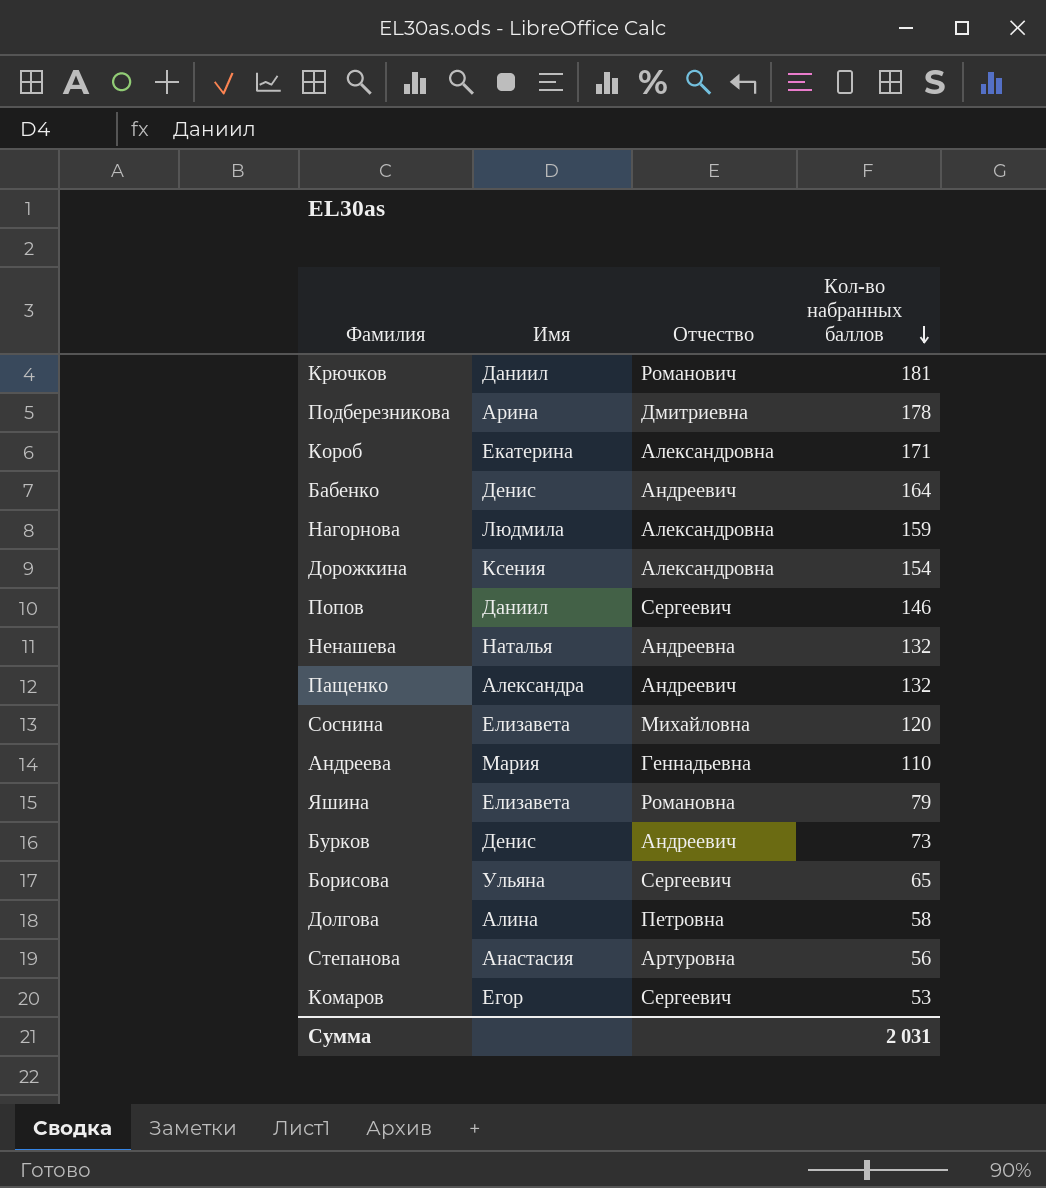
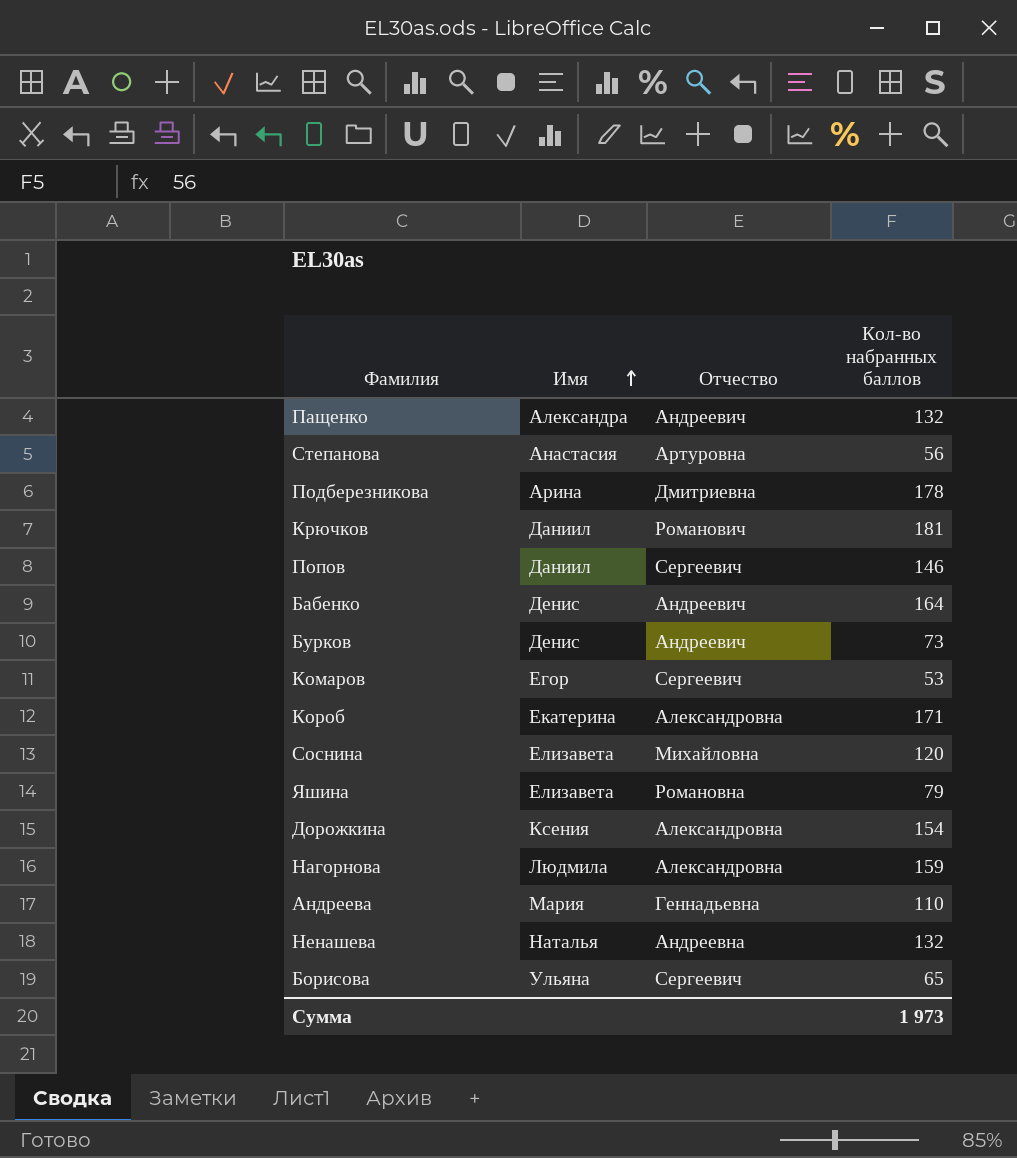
row order: Кол-во набранных баллов descending -> Имя ascending
row Долгова: Алина | Петровна | 58 -> none
Сумма | Кол-во набранных баллов: 2 031 -> 1 973

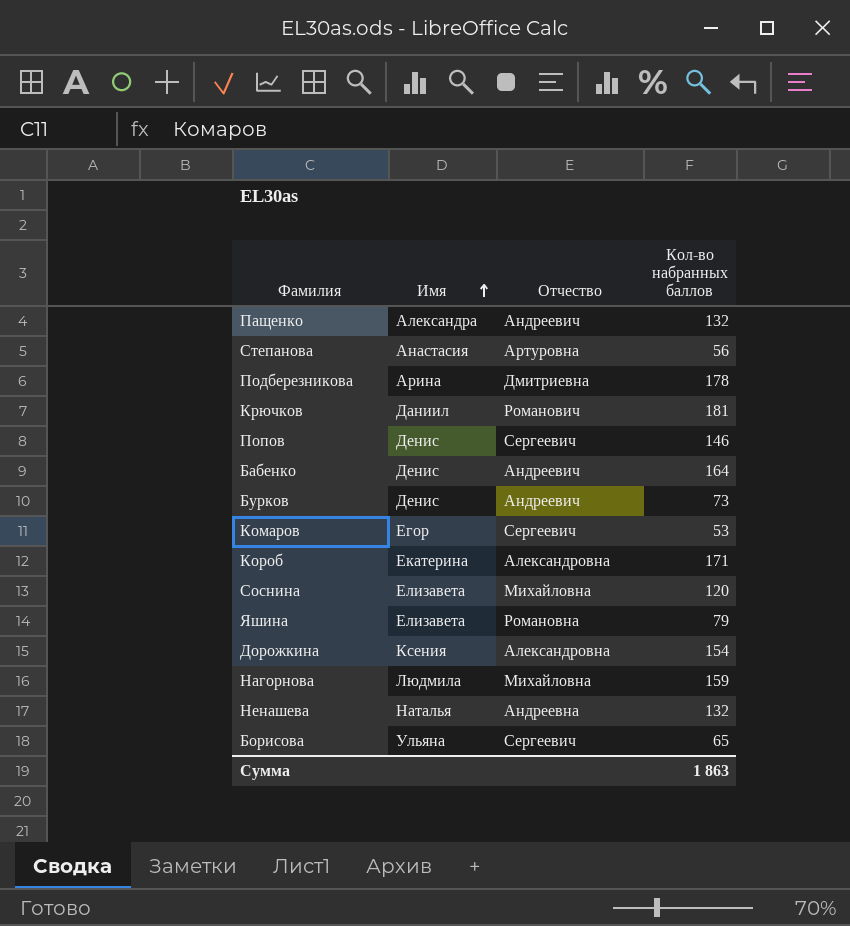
row Андреева: Мария | Геннадьевна | 110 -> none
Попов | Имя: Даниил -> Денис
Нагорнова | Отчество: Александровна -> Михайловна
Сумма | Кол-во набранных баллов: 1 973 -> 1 863

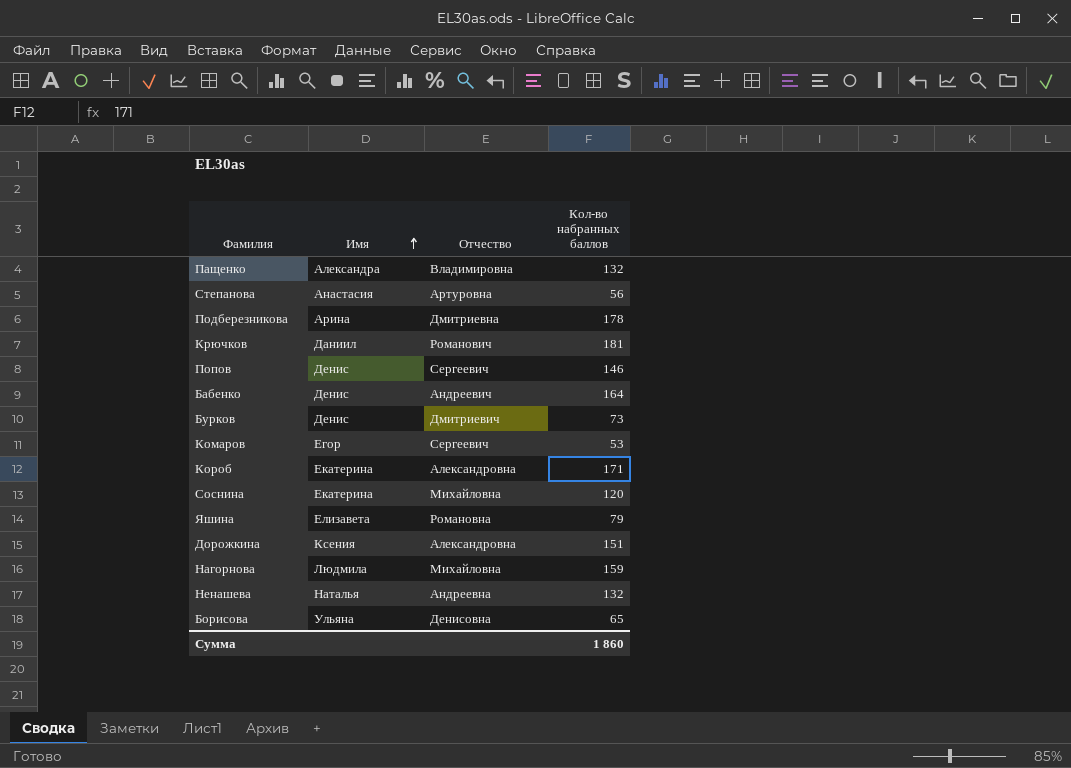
Пащенко | Отчество: Андреевич -> Владимировна
Бурков | Отчество: Андреевич -> Дмитриевич
Соснина | Имя: Елизавета -> Екатерина
Дорожкина | Кол-во набранных баллов: 154 -> 151
Борисова | Отчество: Сергеевич -> Денисовна
Сумма | Кол-во набранных баллов: 1 863 -> 1 860

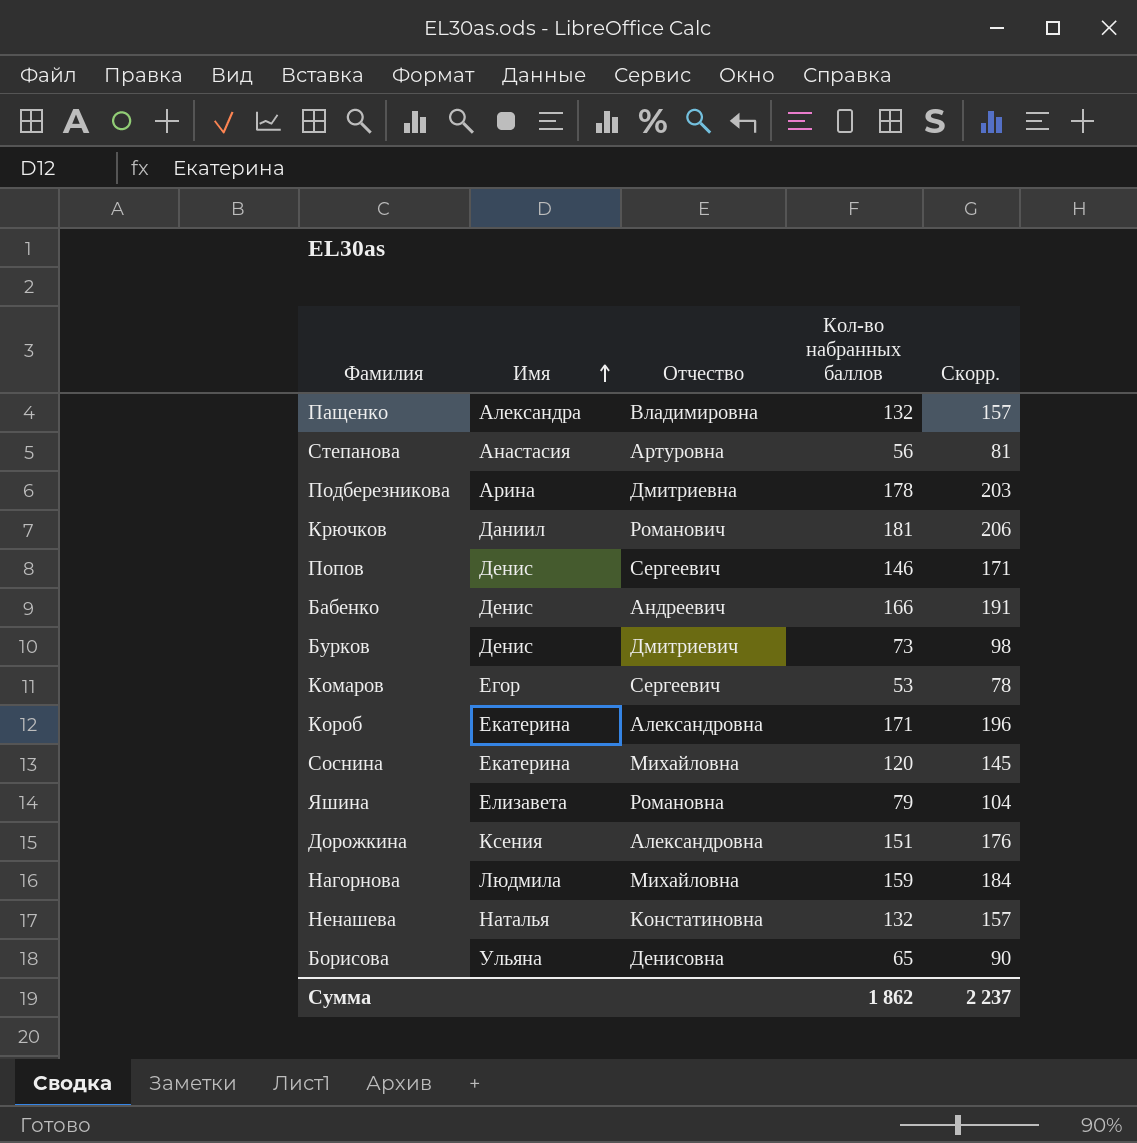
column Скорр. | formula: none -> [Кол-во набранных баллов] + 25
Бабенко | Кол-во набранных баллов: 164 -> 166
Ненашева | Отчество: Андреевна -> Констатиновна
Сумма | Кол-во набранных баллов: 1 860 -> 1 862

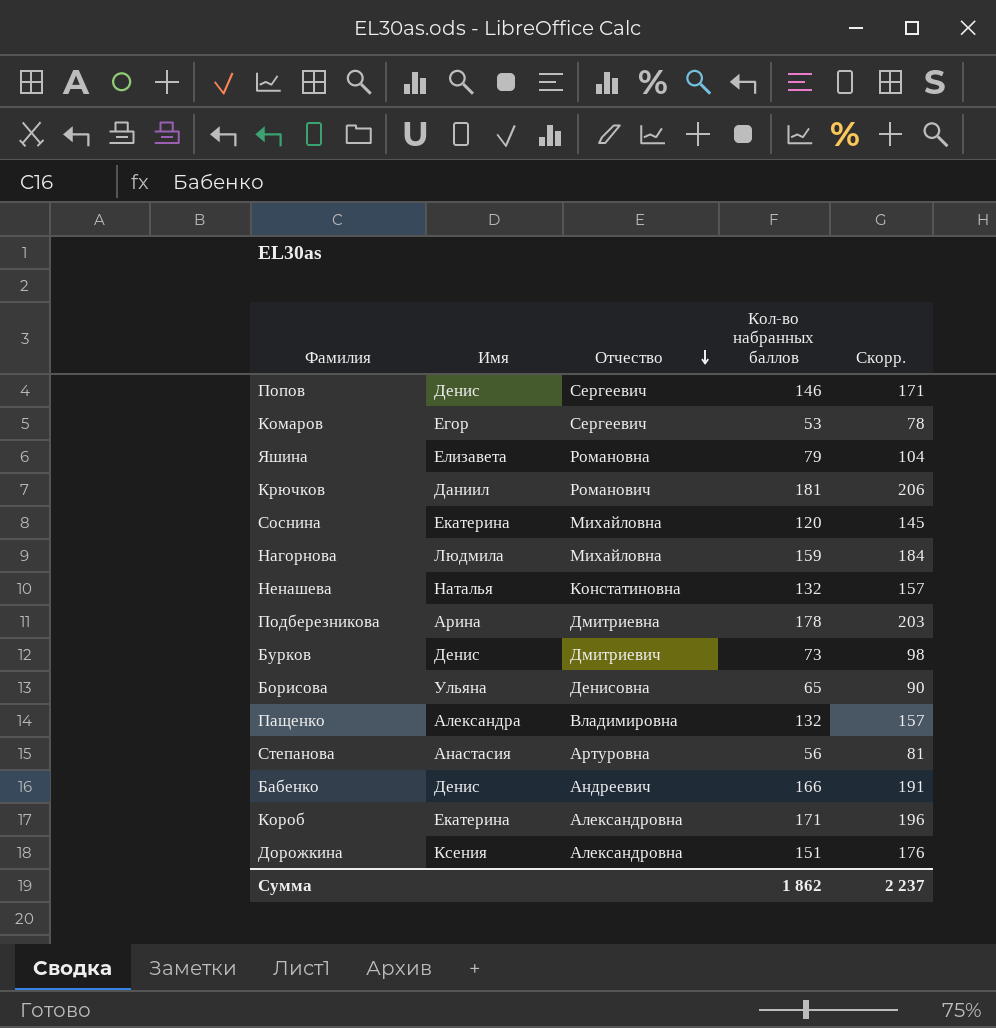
row order: Имя ascending -> Отчество descending

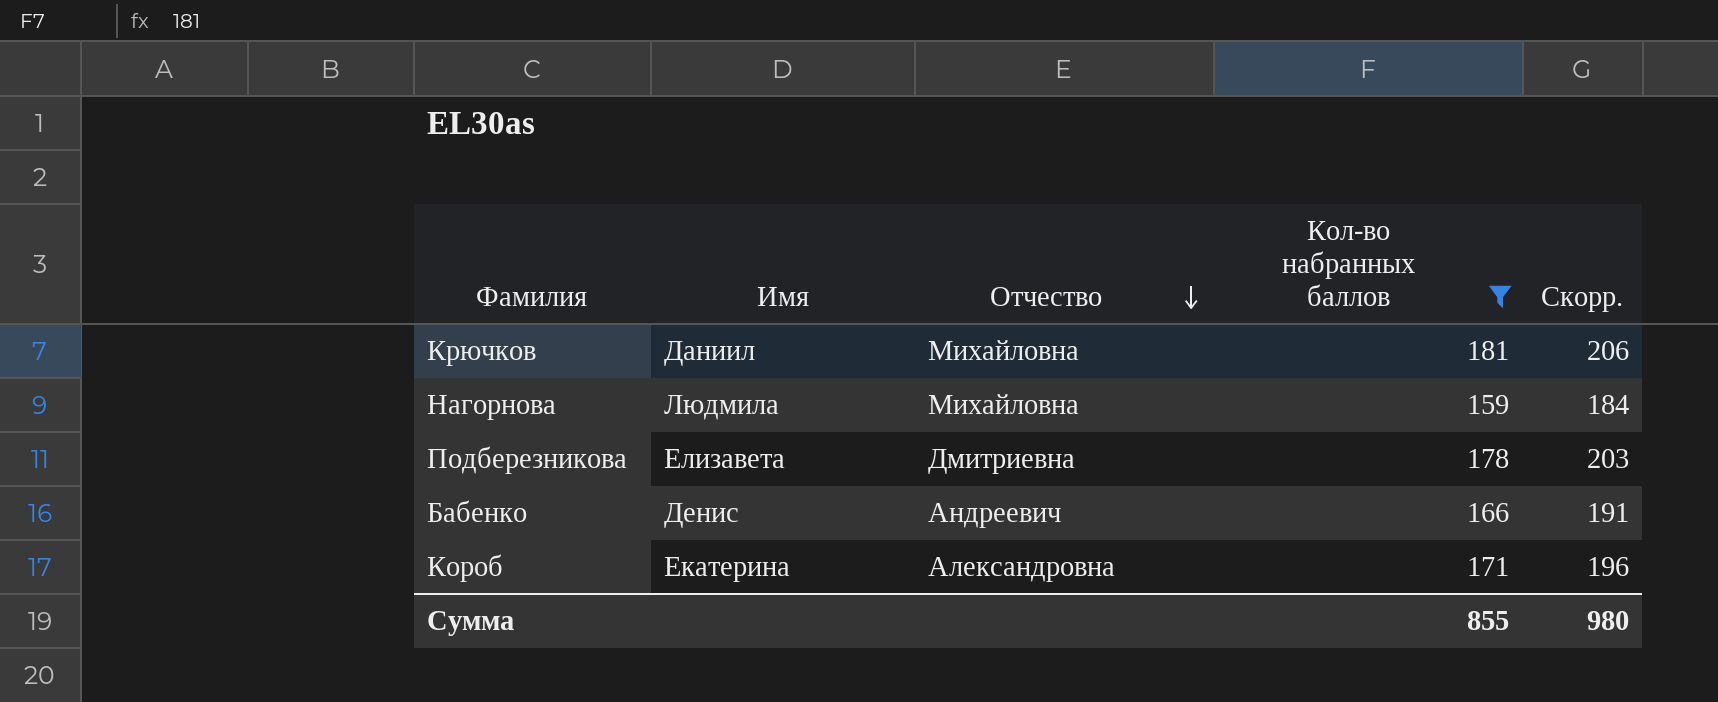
filter: none -> Кол-во набранных баллов >= 159
Крючков | Отчество: Романович -> Михайловна
Подберезникова | Имя: Арина -> Елизавета
Сумма | Кол-во набранных баллов: 1 862 -> 855
Сумма | Скорр.: 2 237 -> 980

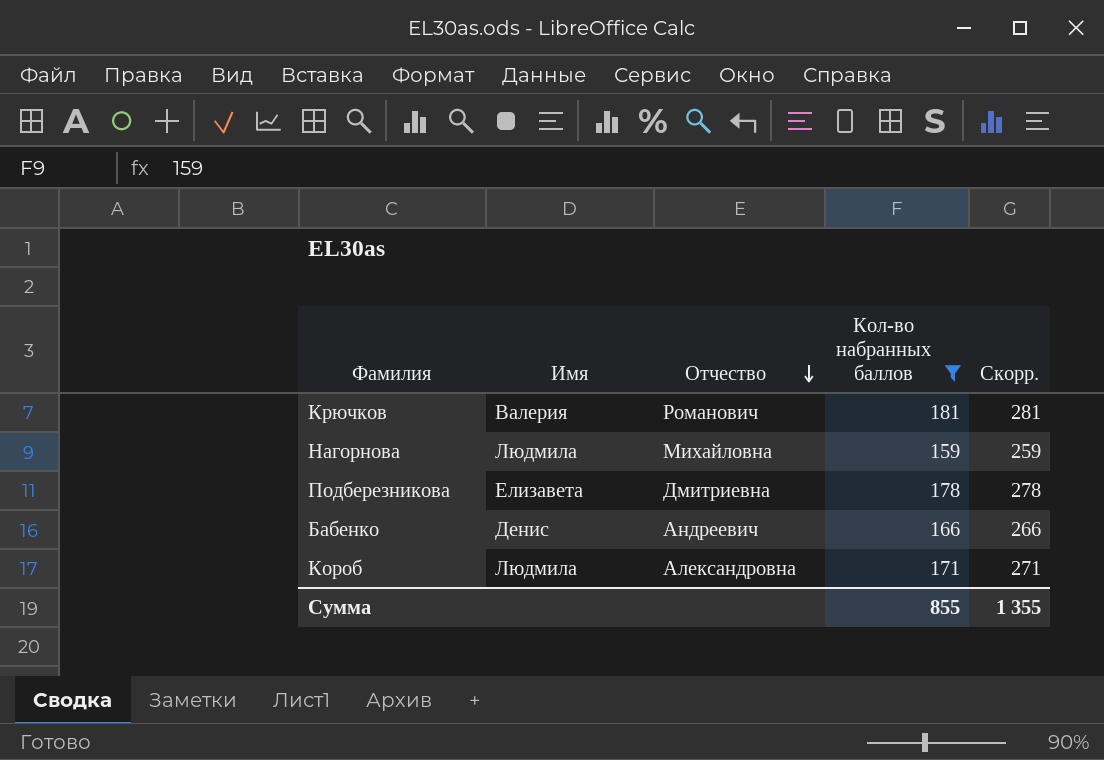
column Скорр. | formula: [Кол-во набранных баллов] + 25 -> [Кол-во набранных баллов] + 100
Крючков | Имя: Даниил -> Валерия
Крючков | Отчество: Михайловна -> Романович
Короб | Имя: Екатерина -> Людмила
Сумма | Скорр.: 980 -> 1 355

